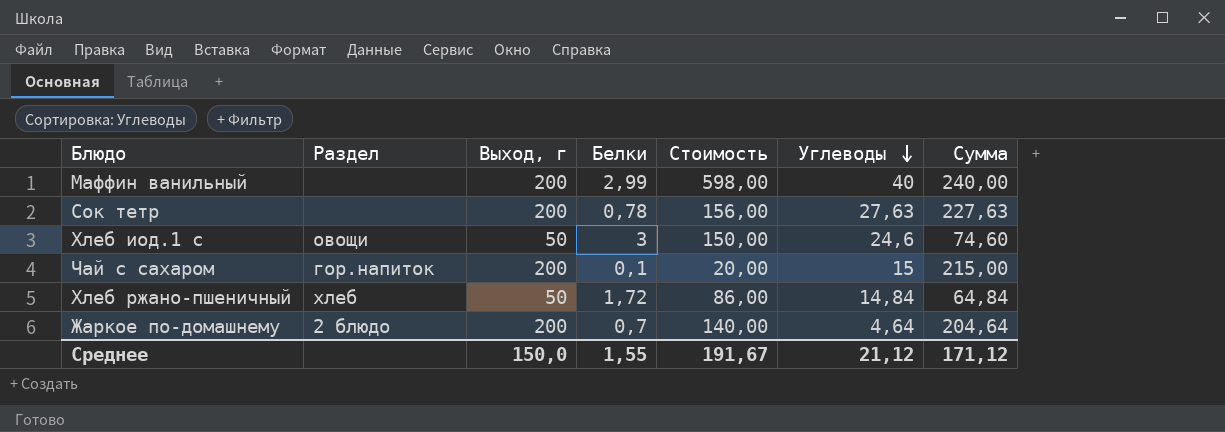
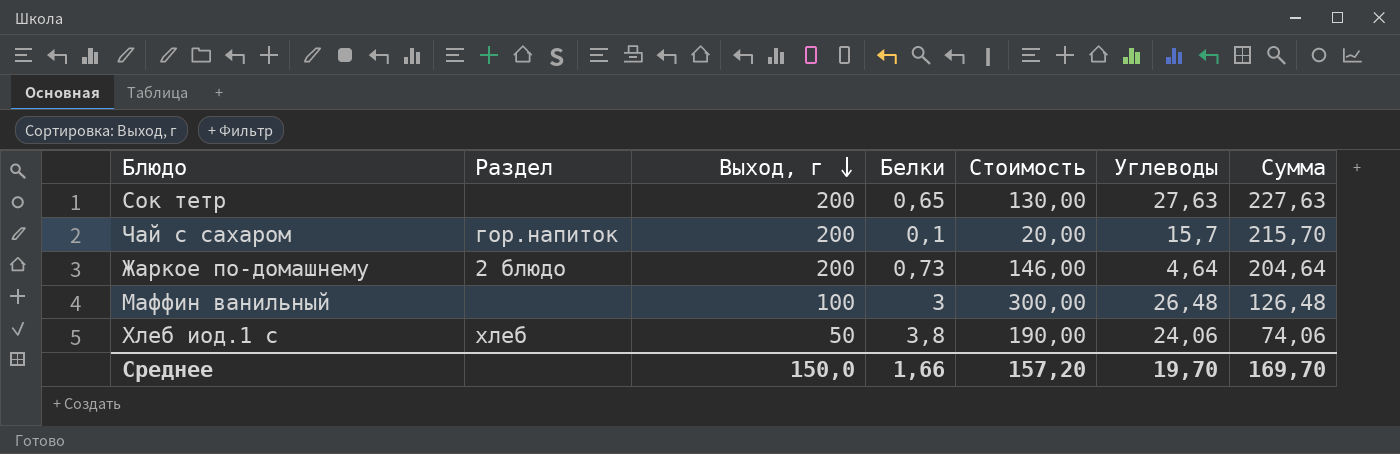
row order: Углеводы descending -> Выход, г descending
row Хлеб ржано-пшеничный: хлеб | 50 | 1,72 | 86,00 | 14,84 | 64,84 -> none
Сок тетр | Белки: 0,78 -> 0,65
Сок тетр | Стоимость: 156,00 -> 130,00
Чай с сахаром | Углеводы: 15 -> 15,7
Чай с сахаром | Сумма: 215,00 -> 215,70
Жаркое по-домашнему | Белки: 0,7 -> 0,73
Жаркое по-домашнему | Стоимость: 140,00 -> 146,00
Маффин ванильный | Выход, г: 200 -> 100
Маффин ванильный | Белки: 2,99 -> 3
Маффин ванильный | Стоимость: 598,00 -> 300,00
Маффин ванильный | Углеводы: 40 -> 26,48
Маффин ванильный | Сумма: 240,00 -> 126,48
Хлеб иод.1 с | Раздел: овощи -> хлеб
Хлеб иод.1 с | Белки: 3 -> 3,8
Хлеб иод.1 с | Стоимость: 150,00 -> 190,00
Хлеб иод.1 с | Углеводы: 24,6 -> 24,06
Хлеб иод.1 с | Сумма: 74,60 -> 74,06
Среднее | Белки: 1,55 -> 1,66
Среднее | Стоимость: 191,67 -> 157,20
Среднее | Углеводы: 21,12 -> 19,70
Среднее | Сумма: 171,12 -> 169,70

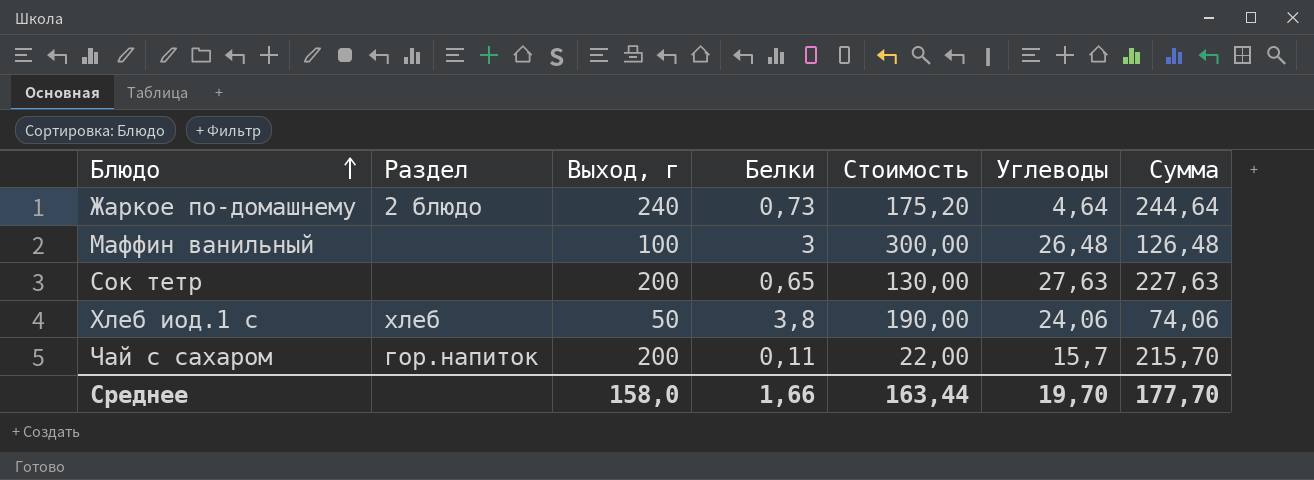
row order: Выход, г descending -> Блюдо ascending
Жаркое по-домашнему | Выход, г: 200 -> 240
Жаркое по-домашнему | Стоимость: 146,00 -> 175,20
Жаркое по-домашнему | Сумма: 204,64 -> 244,64
Чай с сахаром | Белки: 0,1 -> 0,11
Чай с сахаром | Стоимость: 20,00 -> 22,00
Среднее | Выход, г: 150,0 -> 158,0
Среднее | Стоимость: 157,20 -> 163,44
Среднее | Сумма: 169,70 -> 177,70

